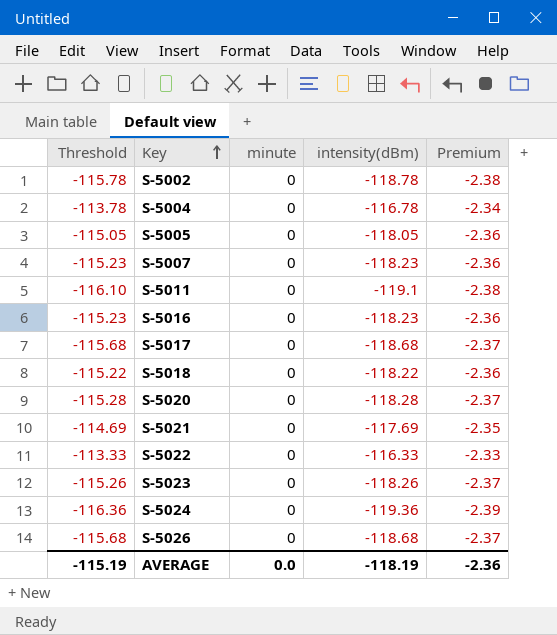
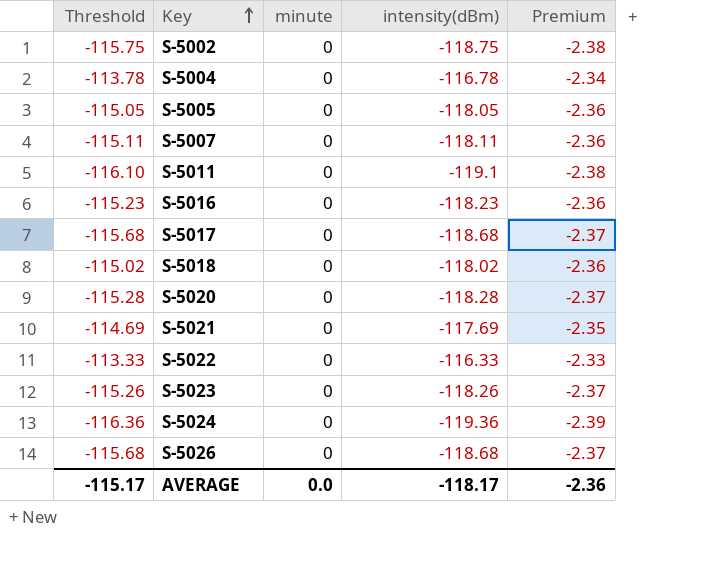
S-5002 | Threshold: -115.78 -> -115.75
S-5002 | intensity(dBm): -118.78 -> -118.75
S-5007 | Threshold: -115.23 -> -115.11
S-5007 | intensity(dBm): -118.23 -> -118.11
S-5018 | Threshold: -115.22 -> -115.02
S-5018 | intensity(dBm): -118.22 -> -118.02
AVERAGE | Threshold: -115.19 -> -115.17
AVERAGE | intensity(dBm): -118.19 -> -118.17

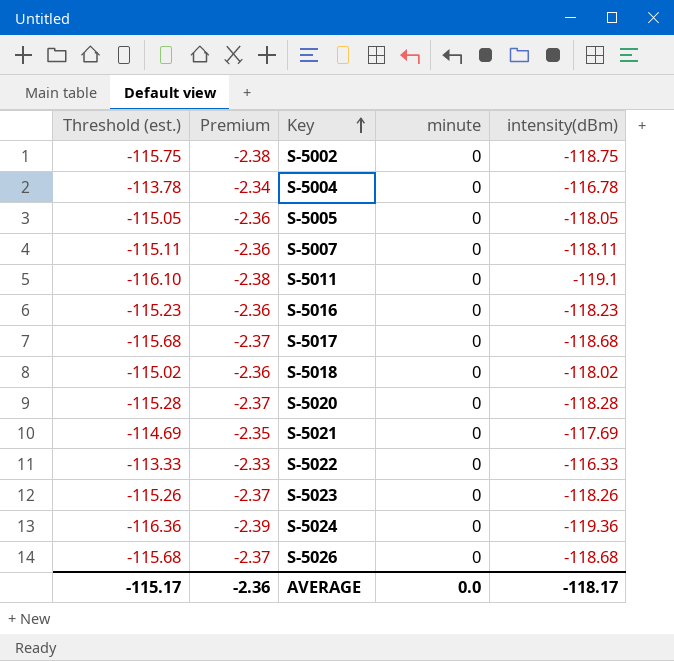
column name: Threshold -> Threshold (est.)
column Premium | position: 5 -> 2

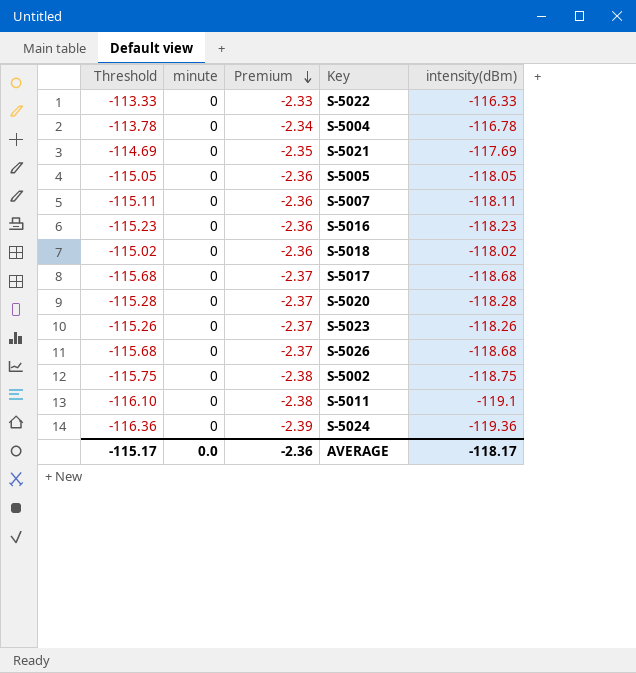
row order: Key ascending -> Premium descending
column name: Threshold (est.) -> Threshold
column minute | position: 4 -> 2

